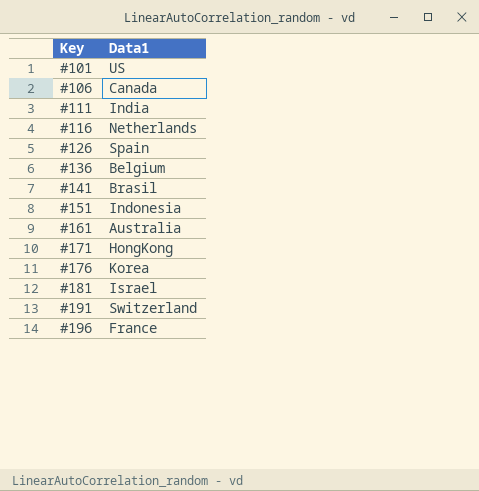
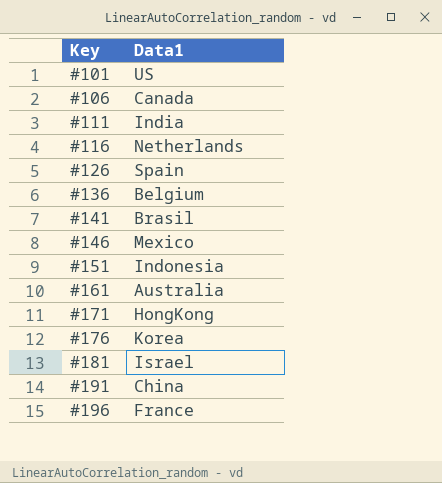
row #146: none -> Mexico
#191 | Data1: Switzerland -> China

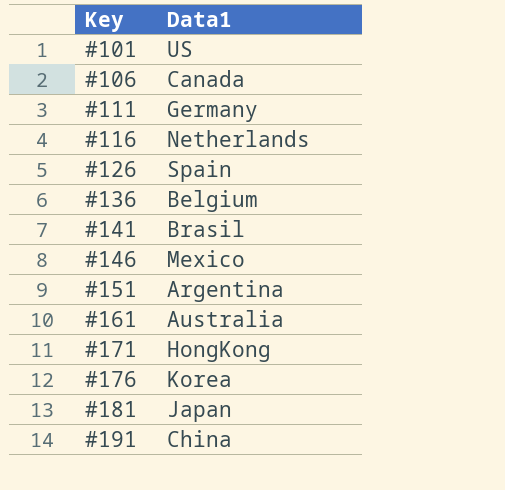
row #196: France -> none
#111 | Data1: India -> Germany
#151 | Data1: Indonesia -> Argentina
#181 | Data1: Israel -> Japan

